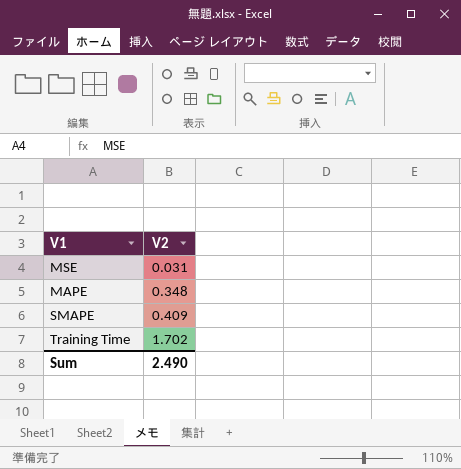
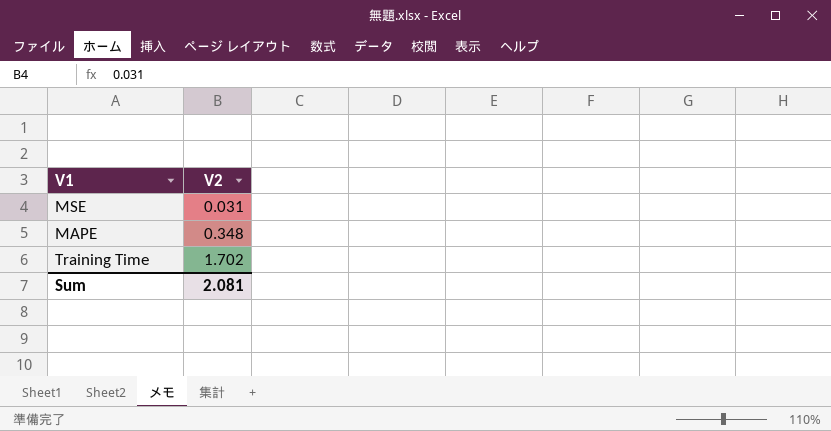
row SMAPE: 0.409 -> none
Sum | V2: 2.490 -> 2.081

